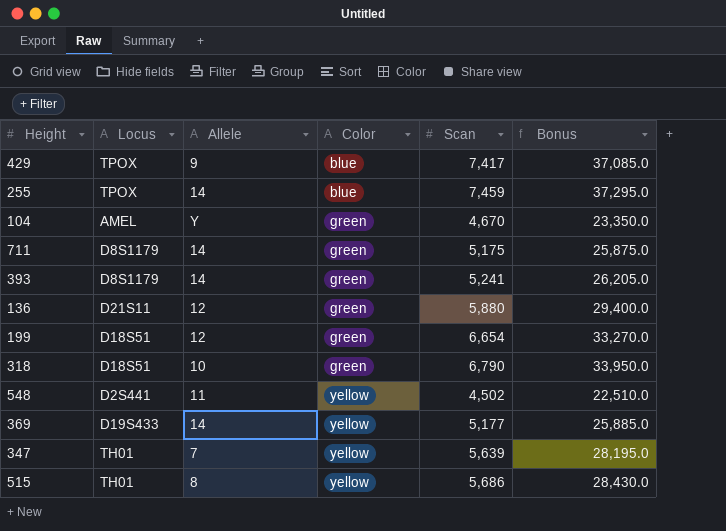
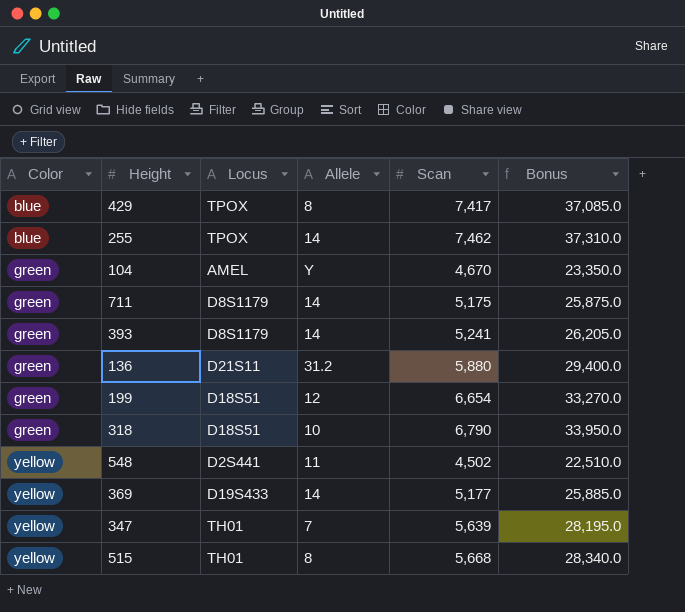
column Color | position: 4 -> 1
429 | Allele: 9 -> 8
255 | Scan: 7,459 -> 7,462
255 | Bonus: 37,295.0 -> 37,310.0
136 | Allele: 12 -> 31.2
515 | Scan: 5,686 -> 5,668
515 | Bonus: 28,430.0 -> 28,340.0

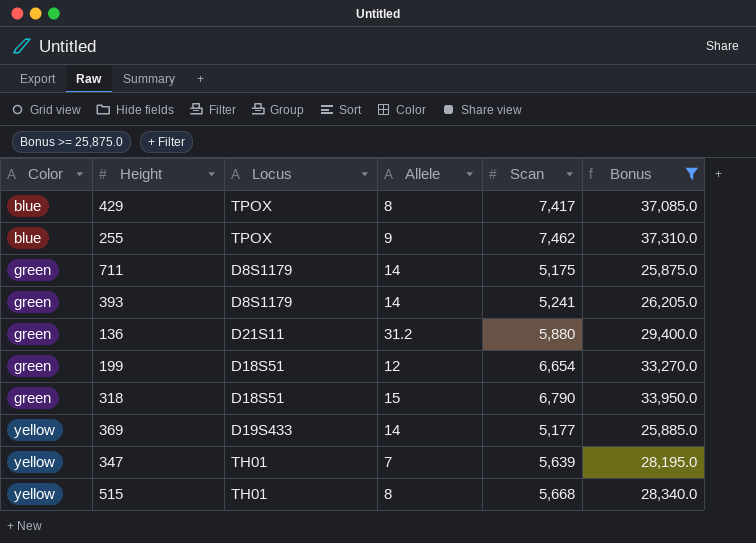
filter: none -> Bonus >= 25,875.0
255 | Allele: 14 -> 9
318 | Allele: 10 -> 15

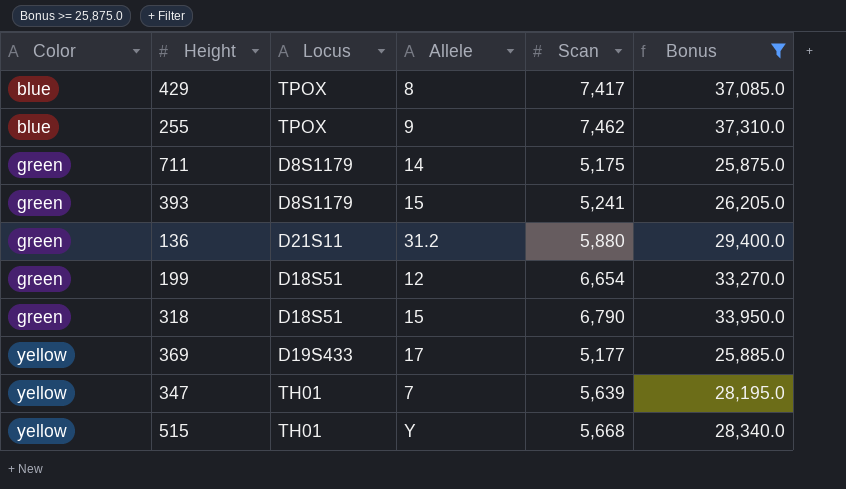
393 | Allele: 14 -> 15
369 | Allele: 14 -> 17
515 | Allele: 8 -> Y

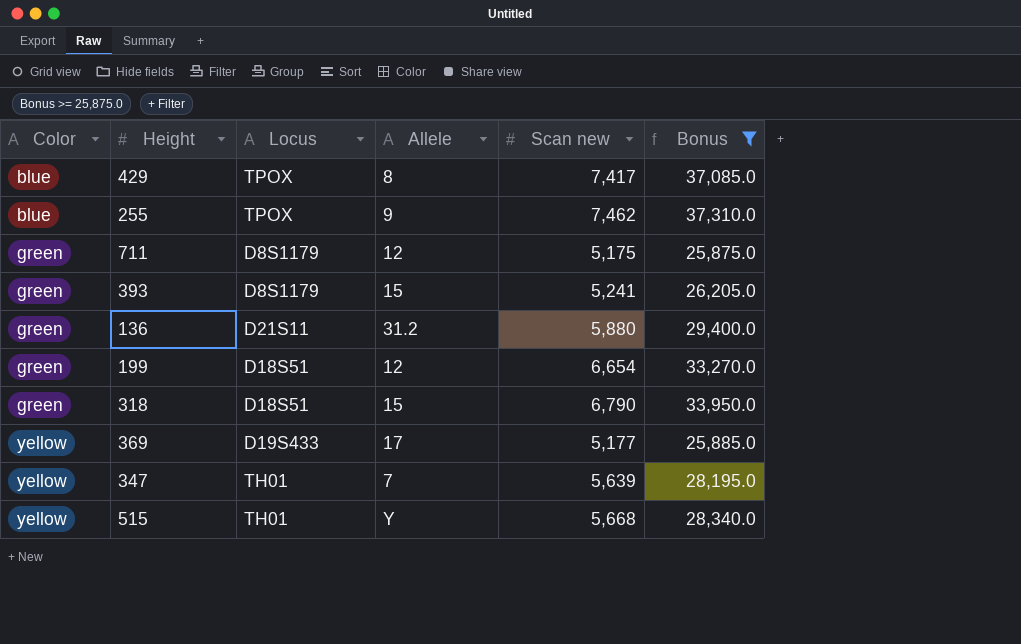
column name: Scan -> Scan new
711 | Allele: 14 -> 12

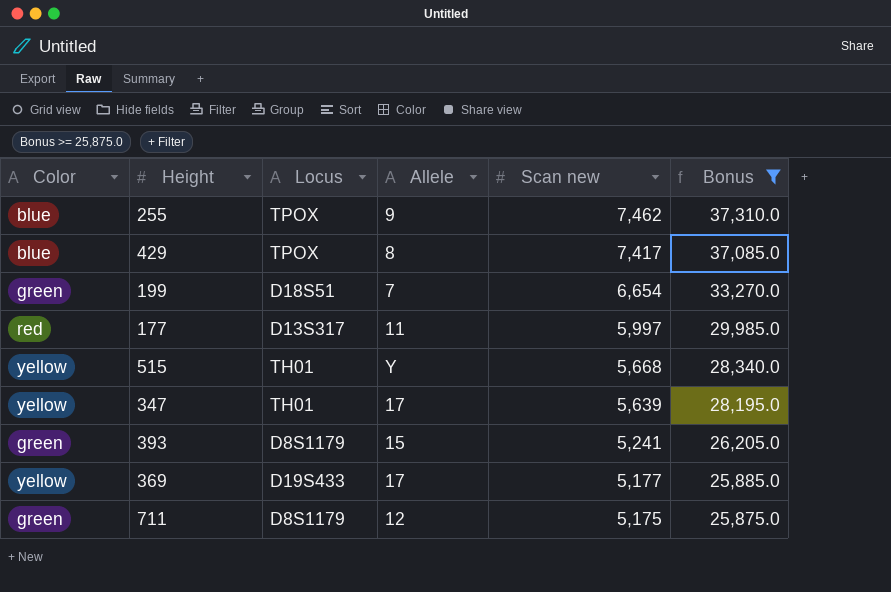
row order: Color ascending -> Scan new descending
row 136: green | D21S11 | 31.2 | 5,880 | 29,400.0 -> none
row 318: green | D18S51 | 15 | 6,790 | 33,950.0 -> none
199 | Allele: 12 -> 7
row 177: none -> red | D13S317 | 11 | 5,997 | 29,985.0
347 | Allele: 7 -> 17

